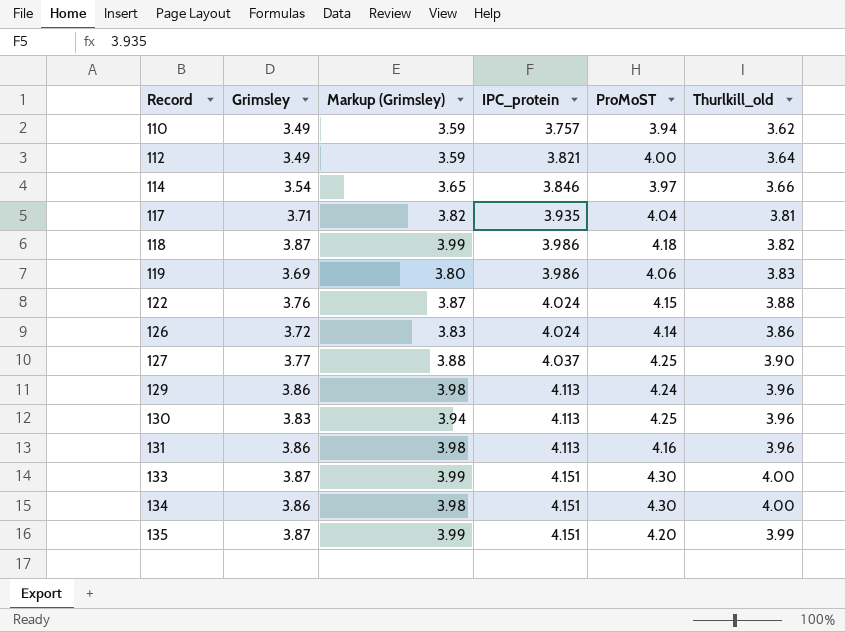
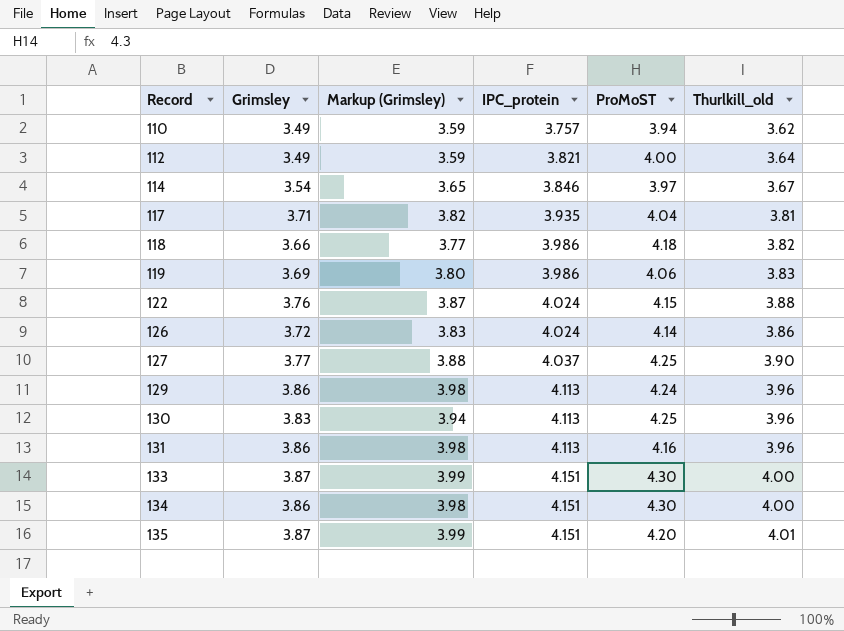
114 | Thurlkill_old: 3.66 -> 3.67
118 | Grimsley: 3.87 -> 3.66
118 | Markup (Grimsley): 3.99 -> 3.77
135 | Thurlkill_old: 3.99 -> 4.01

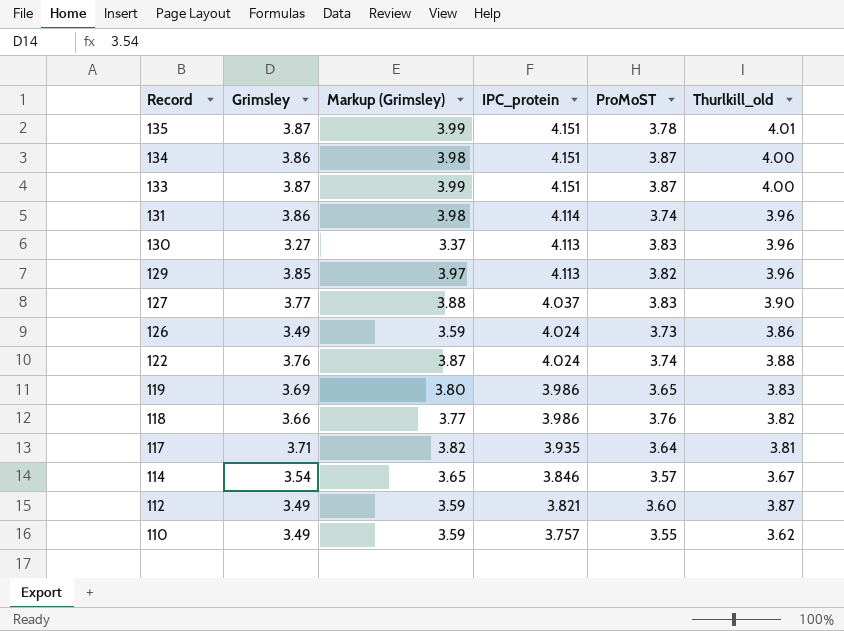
row order: Record ascending -> Record descending
135 | ProMoST: 4.20 -> 3.78
134 | ProMoST: 4.30 -> 3.87
133 | ProMoST: 4.30 -> 3.87
131 | IPC_protein: 4.113 -> 4.114
131 | ProMoST: 4.16 -> 3.74
130 | Grimsley: 3.83 -> 3.27
130 | Markup (Grimsley): 3.94 -> 3.37
130 | ProMoST: 4.25 -> 3.83
129 | Grimsley: 3.86 -> 3.85
129 | Markup (Grimsley): 3.98 -> 3.97
129 | ProMoST: 4.24 -> 3.82
127 | ProMoST: 4.25 -> 3.83
126 | Grimsley: 3.72 -> 3.49
126 | Markup (Grimsley): 3.83 -> 3.59
126 | ProMoST: 4.14 -> 3.73
122 | ProMoST: 4.15 -> 3.74
119 | ProMoST: 4.06 -> 3.65
118 | ProMoST: 4.18 -> 3.76
117 | ProMoST: 4.04 -> 3.64
114 | ProMoST: 3.97 -> 3.57
112 | ProMoST: 4.00 -> 3.60
112 | Thurlkill_old: 3.64 -> 3.87
110 | ProMoST: 3.94 -> 3.55

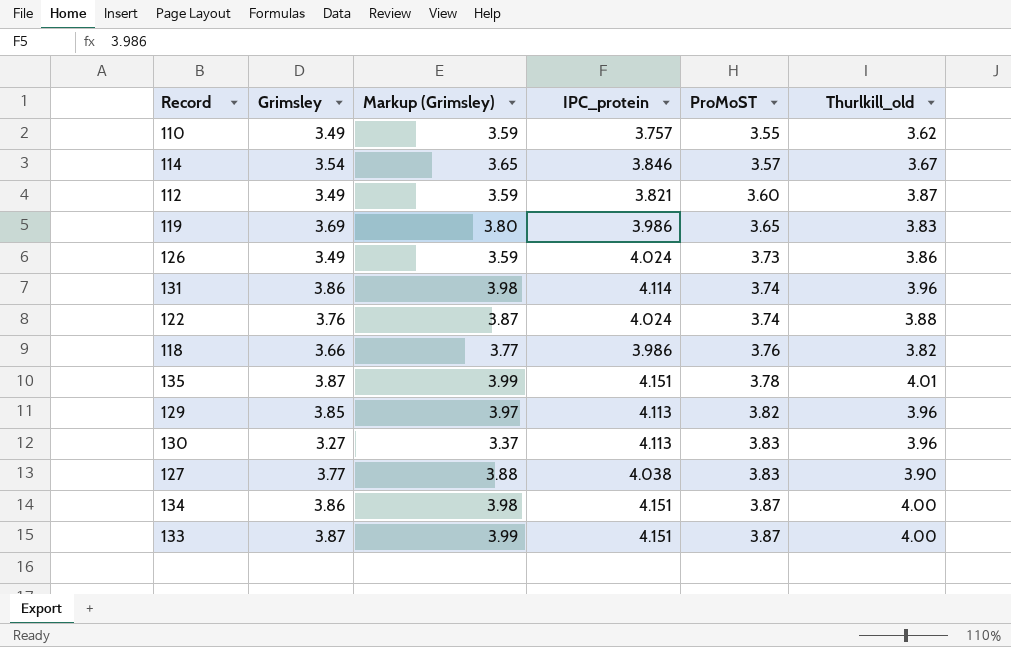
row order: Record descending -> ProMoST ascending
row 117: 3.71 | 3.82 | 3.935 | 3.64 | 3.81 -> none
127 | IPC_protein: 4.037 -> 4.038

